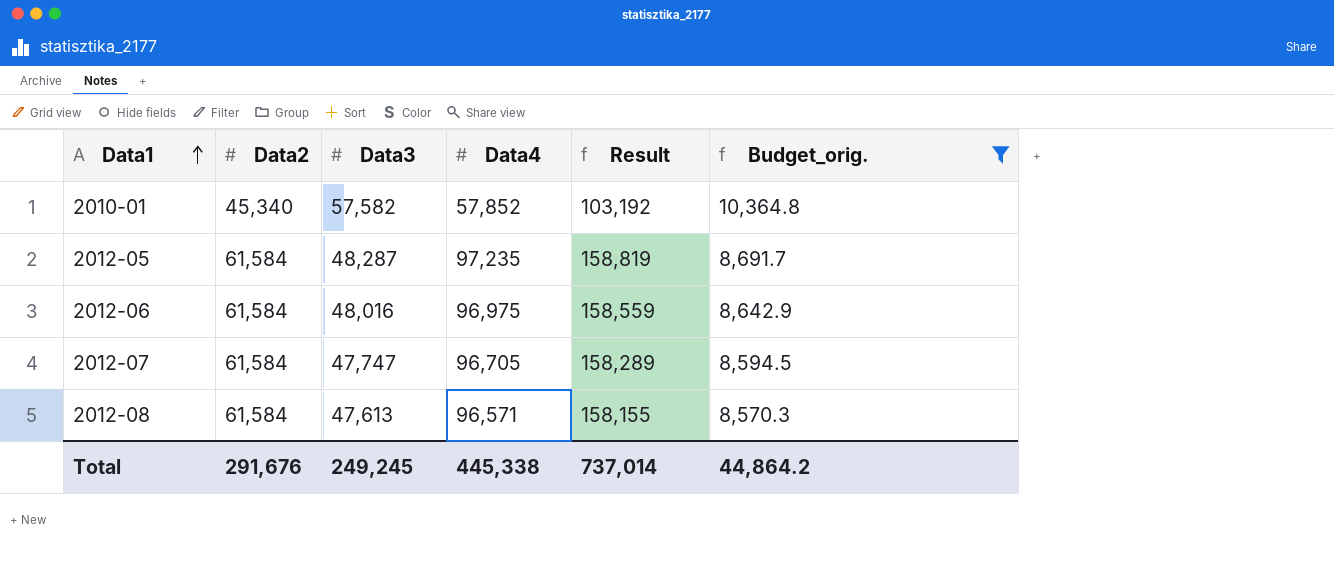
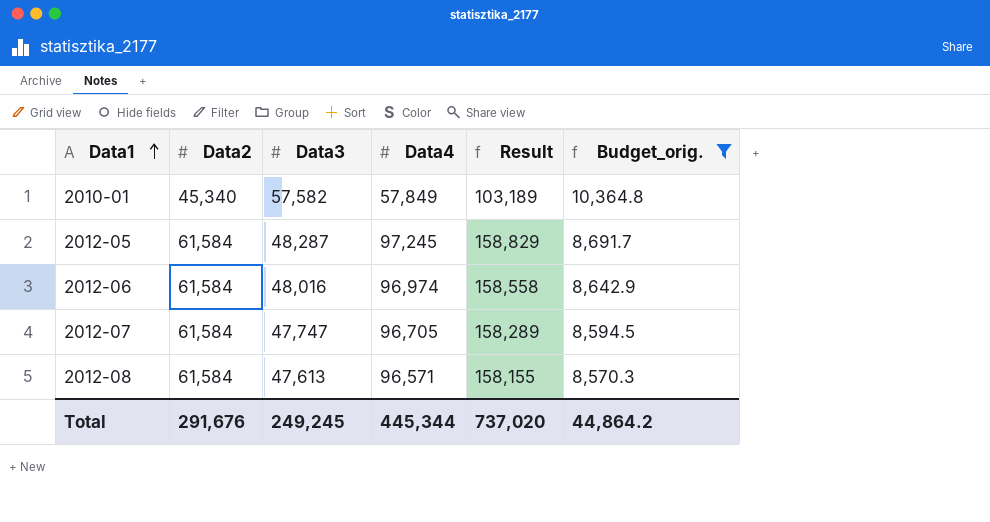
2010-01 | Data4: 57,852 -> 57,849
2010-01 | Result: 103,192 -> 103,189
2012-05 | Data4: 97,235 -> 97,245
2012-05 | Result: 158,819 -> 158,829
2012-06 | Data4: 96,975 -> 96,974
2012-06 | Result: 158,559 -> 158,558
Total | Data4: 445,338 -> 445,344
Total | Result: 737,014 -> 737,020

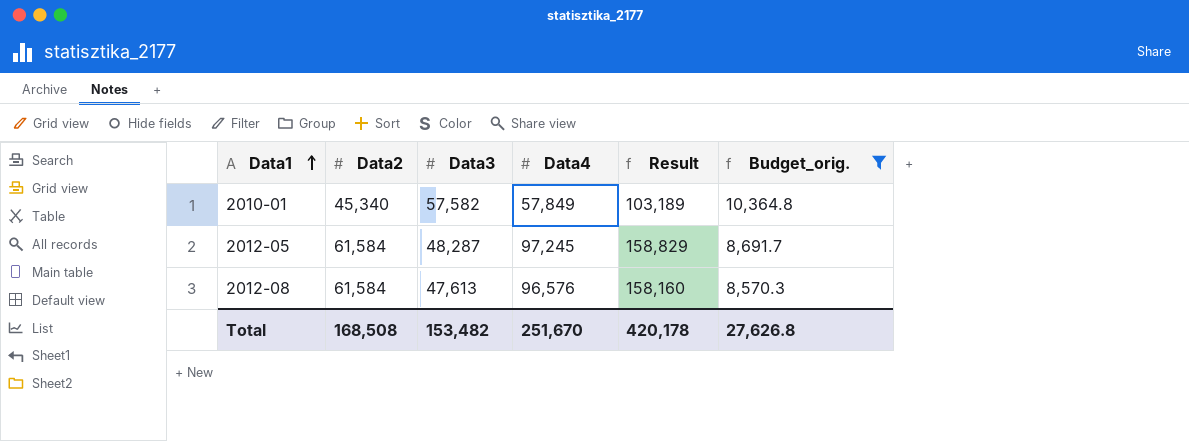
row 2012-06: 61,584 | 48,016 | 96,974 | 158,558 | 8,642.9 -> none
row 2012-07: 61,584 | 47,747 | 96,705 | 158,289 | 8,594.5 -> none
2012-08 | Data4: 96,571 -> 96,576
2012-08 | Result: 158,155 -> 158,160
Total | Data2: 291,676 -> 168,508
Total | Data3: 249,245 -> 153,482
Total | Data4: 445,344 -> 251,670
Total | Result: 737,020 -> 420,178
Total | Budget_orig.: 44,864.2 -> 27,626.8

